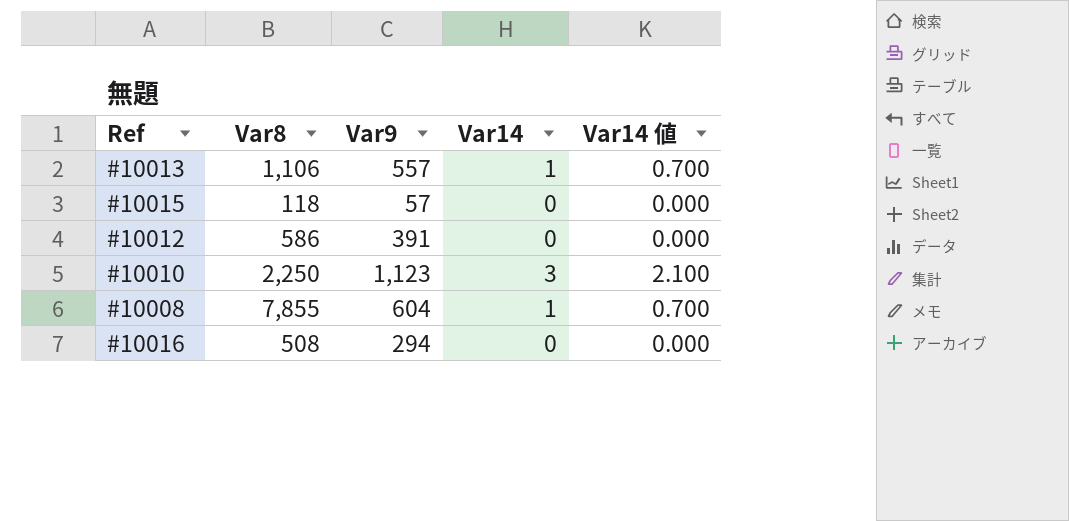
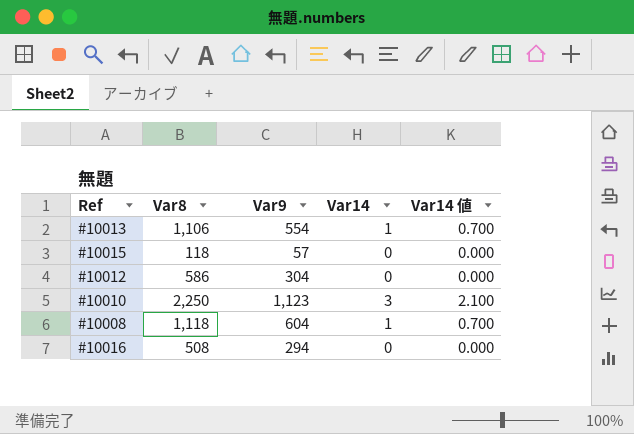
#10013 | Var9: 557 -> 554
#10012 | Var9: 391 -> 304
#10008 | Var8: 7,855 -> 1,118

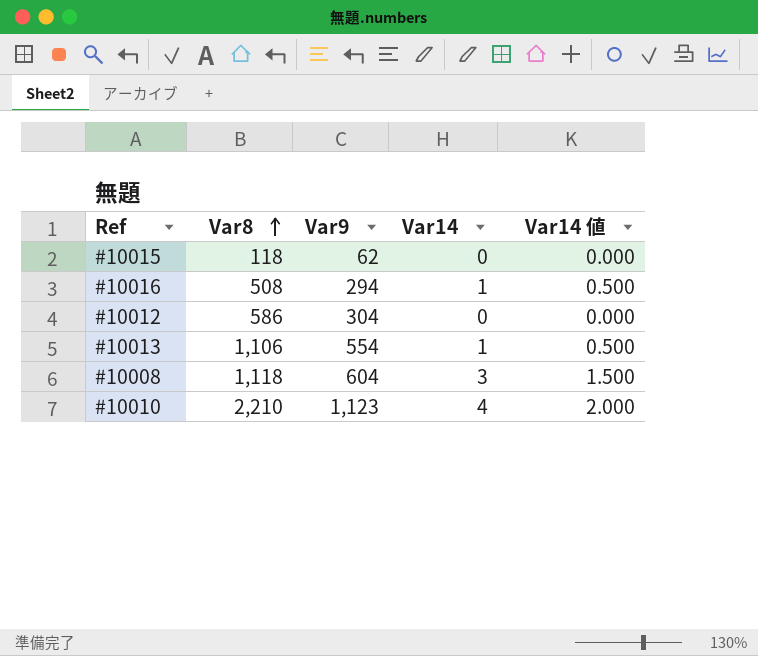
row order: none -> Var8 ascending
column Var14 値 | formula: [Var14] * 0.7 -> [Var14] * 0.5
#10015 | Var9: 57 -> 62
#10016 | Var14: 0 -> 1
#10008 | Var14: 1 -> 3
#10010 | Var8: 2,250 -> 2,210
#10010 | Var14: 3 -> 4

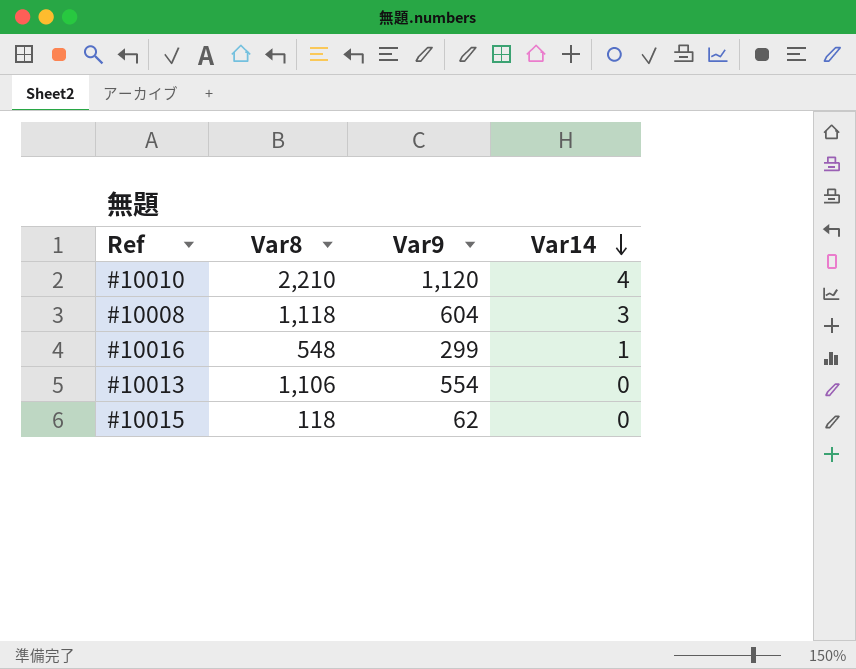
row order: Var8 ascending -> Var14 descending
column Var14 値 | formula: [Var14] * 0.5 -> none
row #10012: 586 | 304 | 0 | 0.000 -> none
#10010 | Var9: 1,123 -> 1,120
#10016 | Var8: 508 -> 548
#10016 | Var9: 294 -> 299
#10013 | Var14: 1 -> 0

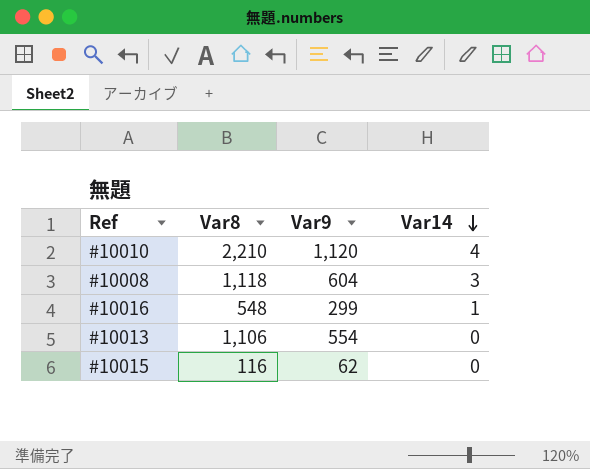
#10015 | Var8: 118 -> 116

